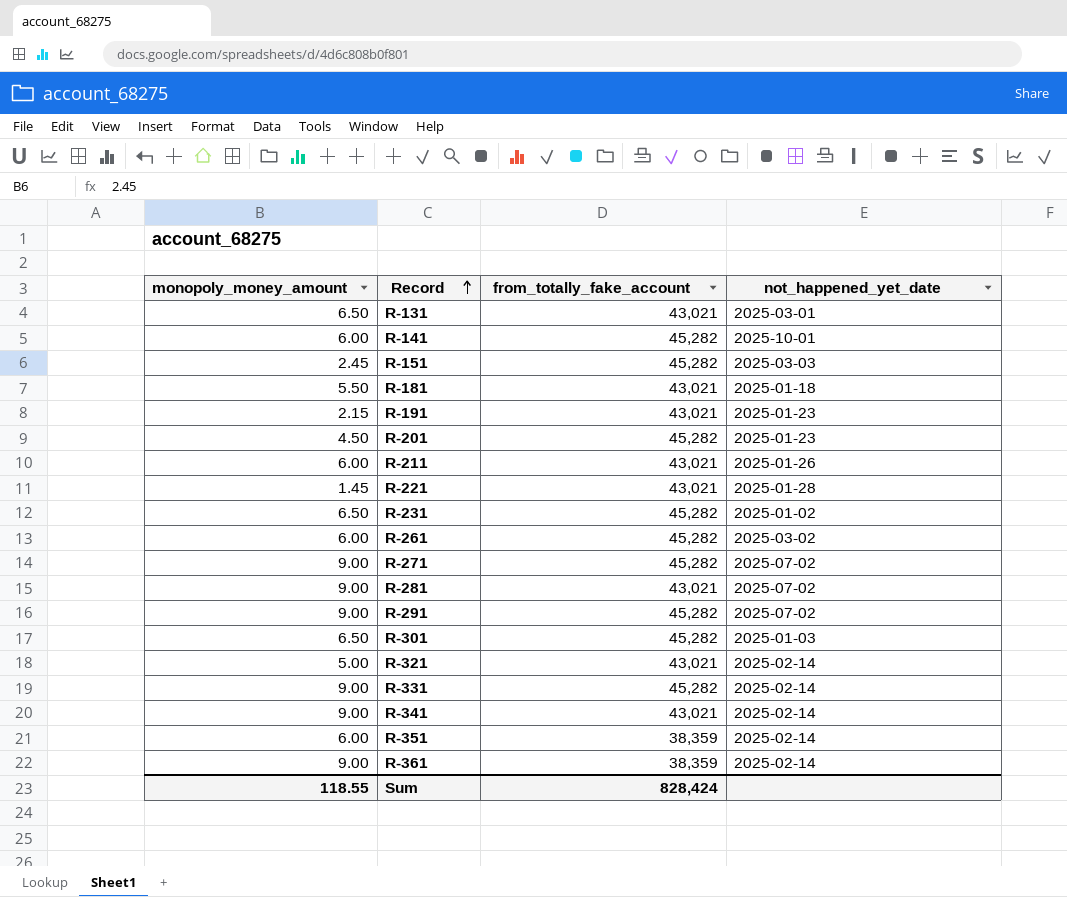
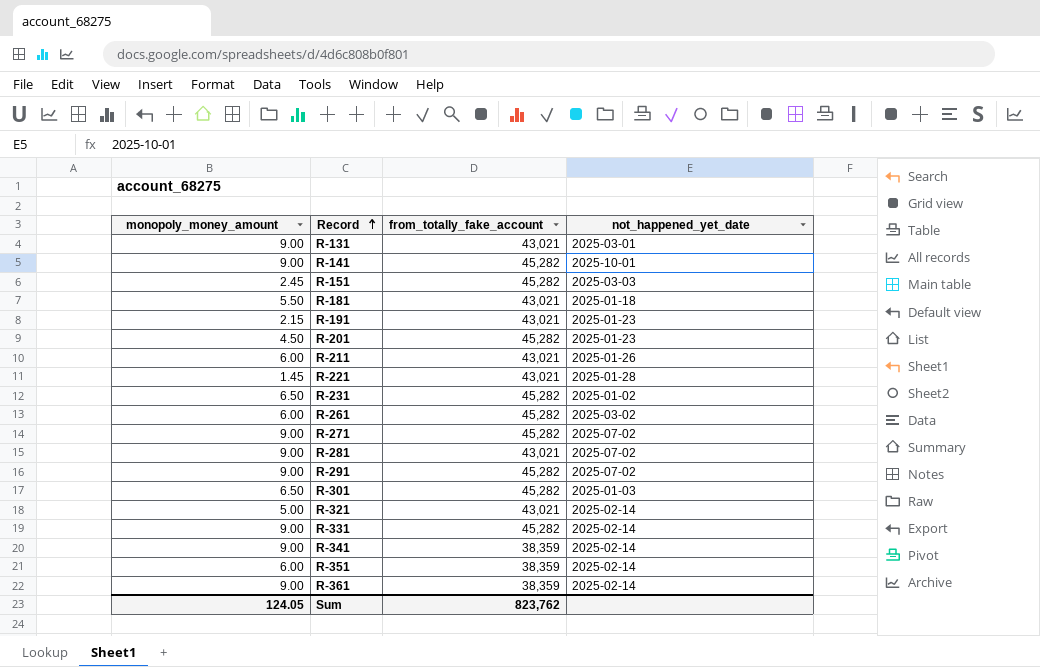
R-131 | monopoly_money_amount: 6.50 -> 9.00
R-141 | monopoly_money_amount: 6.00 -> 9.00
R-341 | from_totally_fake_account: 43,021 -> 38,359
Sum | monopoly_money_amount: 118.55 -> 124.05
Sum | from_totally_fake_account: 828,424 -> 823,762

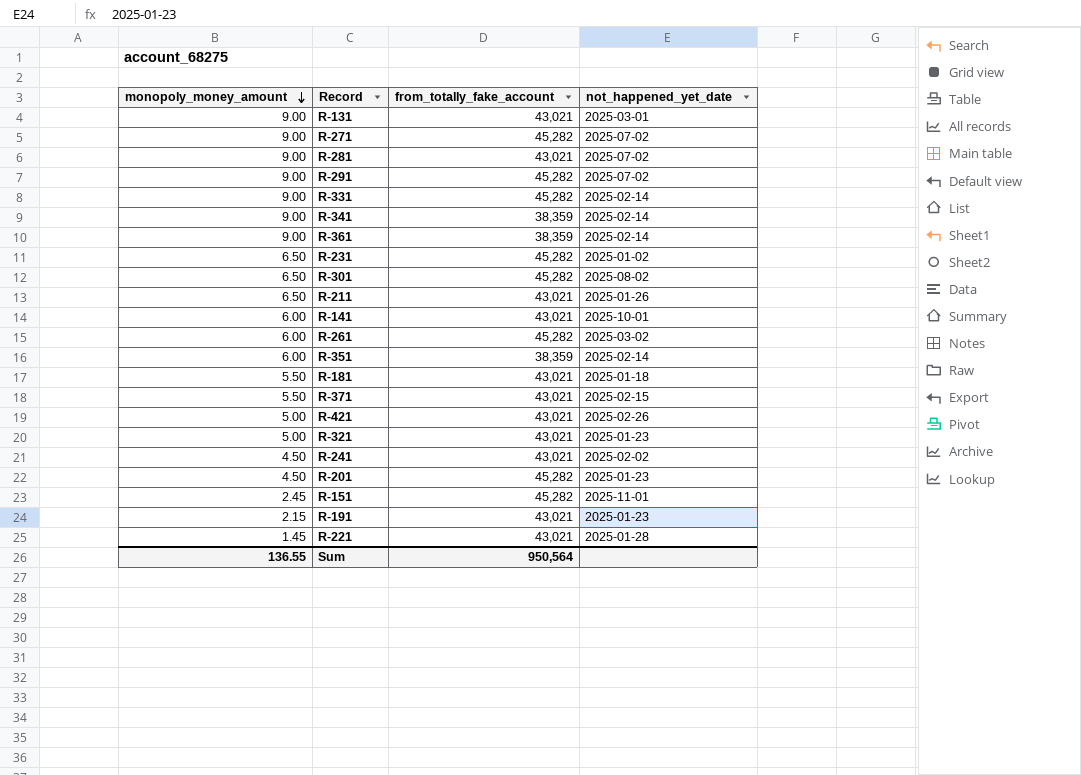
row order: Record ascending -> monopoly_money_amount descending
R-301 | not_happened_yet_date: 2025-01-03 -> 2025-08-02
R-211 | monopoly_money_amount: 6.00 -> 6.50
R-141 | monopoly_money_amount: 9.00 -> 6.00
R-141 | from_totally_fake_account: 45,282 -> 43,021
row R-371: none -> 5.50 | 43,021 | 2025-02-15
row R-421: none -> 5.00 | 43,021 | 2025-02-26
R-321 | not_happened_yet_date: 2025-02-14 -> 2025-01-23
row R-241: none -> 4.50 | 43,021 | 2025-02-02
R-151 | not_happened_yet_date: 2025-03-03 -> 2025-11-01
Sum | monopoly_money_amount: 124.05 -> 136.55
Sum | from_totally_fake_account: 823,762 -> 950,564

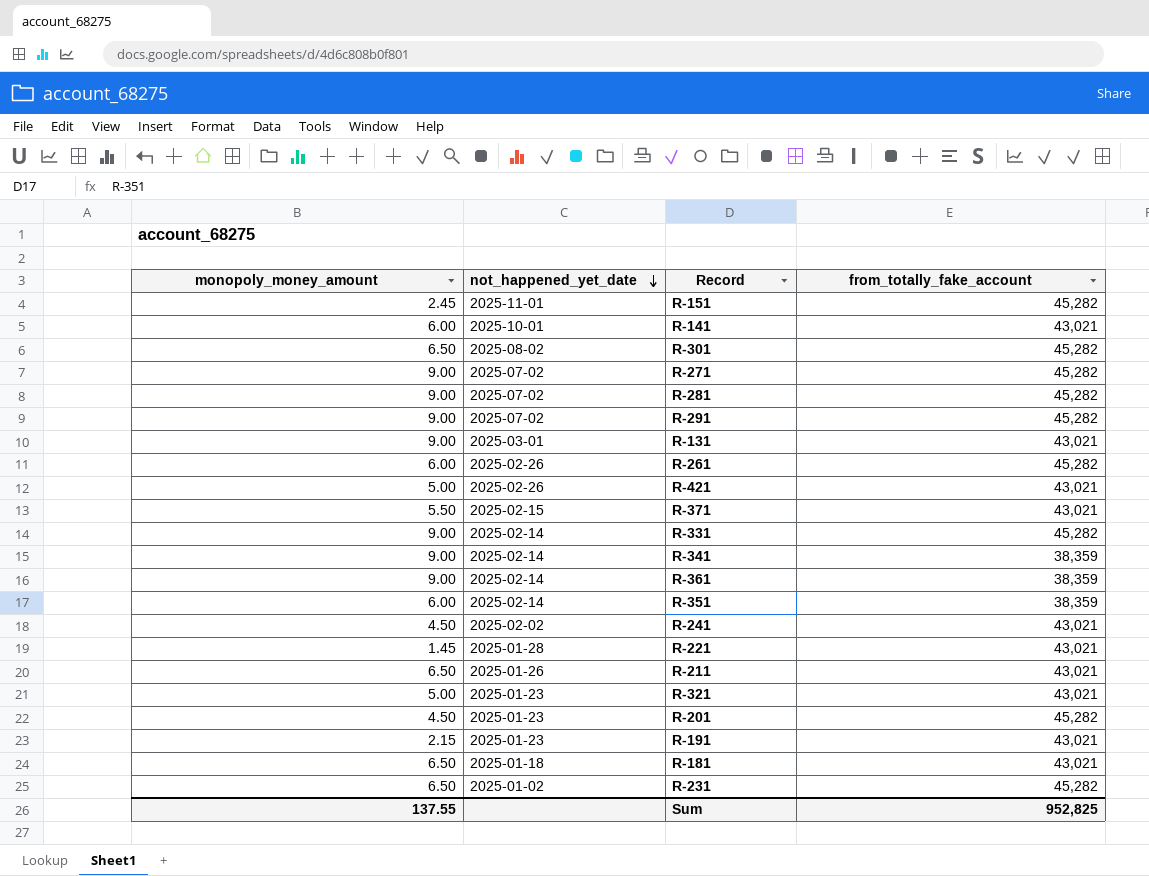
row order: monopoly_money_amount descending -> not_happened_yet_date descending
column not_happened_yet_date | position: 4 -> 2
R-281 | from_totally_fake_account: 43,021 -> 45,282
R-261 | not_happened_yet_date: 2025-03-02 -> 2025-02-26
R-181 | monopoly_money_amount: 5.50 -> 6.50
Sum | monopoly_money_amount: 136.55 -> 137.55
Sum | from_totally_fake_account: 950,564 -> 952,825

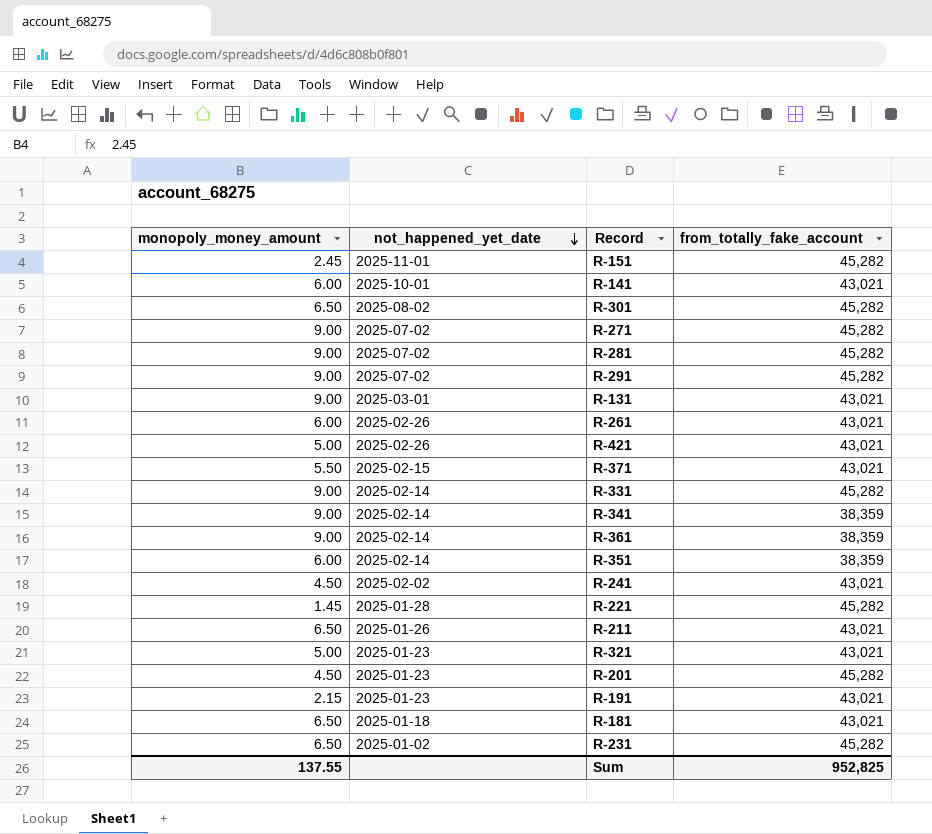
R-261 | from_totally_fake_account: 45,282 -> 43,021
R-221 | from_totally_fake_account: 43,021 -> 45,282

